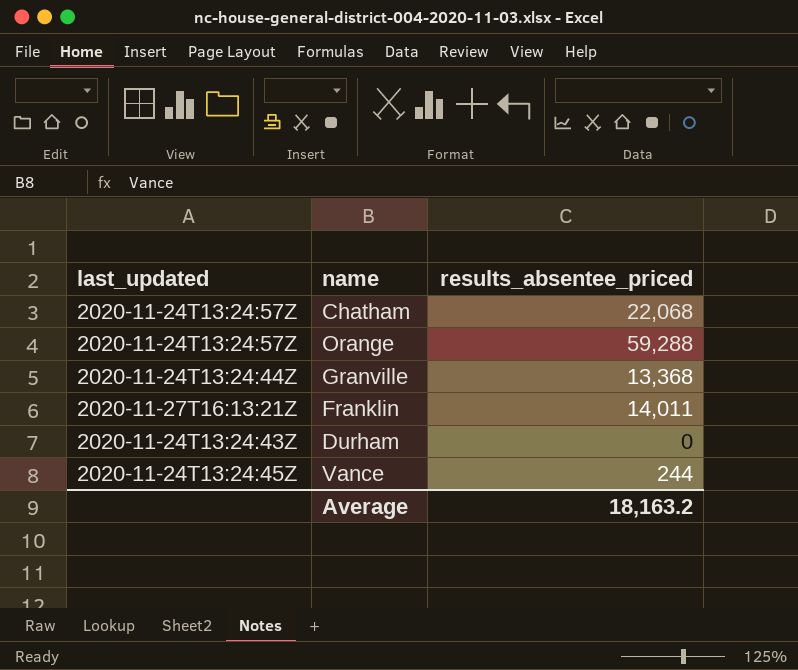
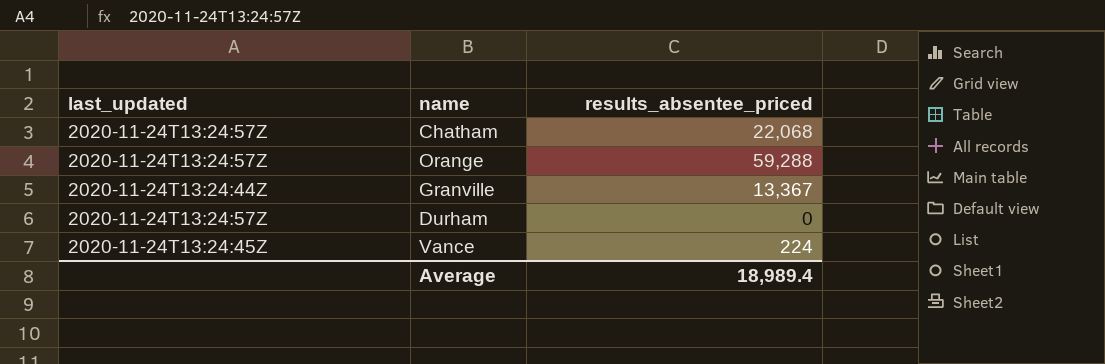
row Franklin: 2020-11-27T16:13:21Z | 14,011 -> none
Granville | results_absentee_priced: 13,368 -> 13,367
Durham | last_updated: 2020-11-24T13:24:43Z -> 2020-11-24T13:24:57Z
Vance | results_absentee_priced: 244 -> 224
Average | results_absentee_priced: 18,163.2 -> 18,989.4

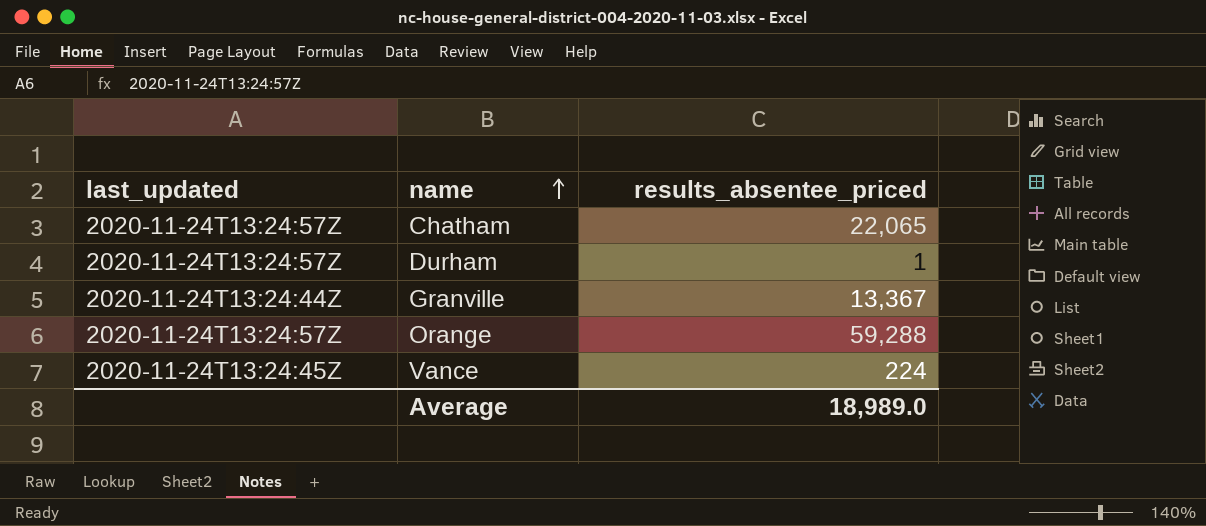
row order: none -> name ascending
Chatham | results_absentee_priced: 22,068 -> 22,065
Durham | results_absentee_priced: 0 -> 1
Average | results_absentee_priced: 18,989.4 -> 18,989.0

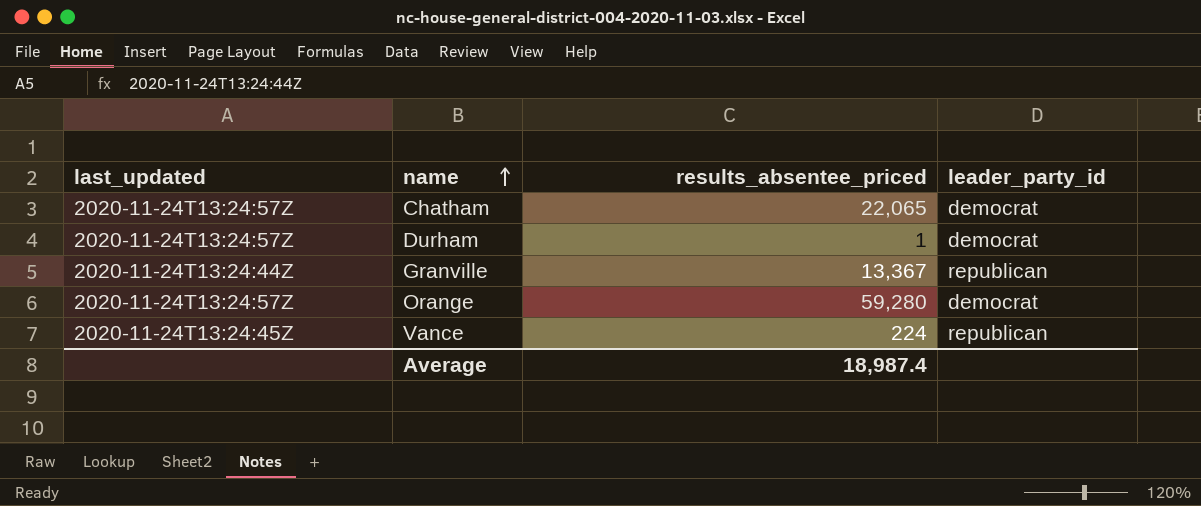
column leader_party_id | position: none -> 4
Orange | results_absentee_priced: 59,288 -> 59,280
Average | results_absentee_priced: 18,989.0 -> 18,987.4

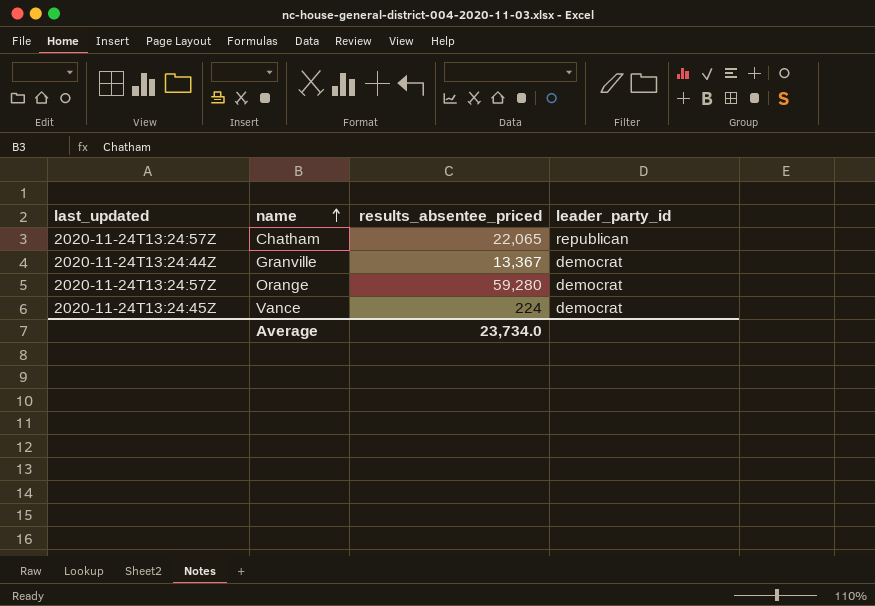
row Durham: 2020-11-24T13:24:57Z | 1 | democrat -> none
Chatham | leader_party_id: democrat -> republican
Granville | leader_party_id: republican -> democrat
Vance | leader_party_id: republican -> democrat
Average | results_absentee_priced: 18,987.4 -> 23,734.0

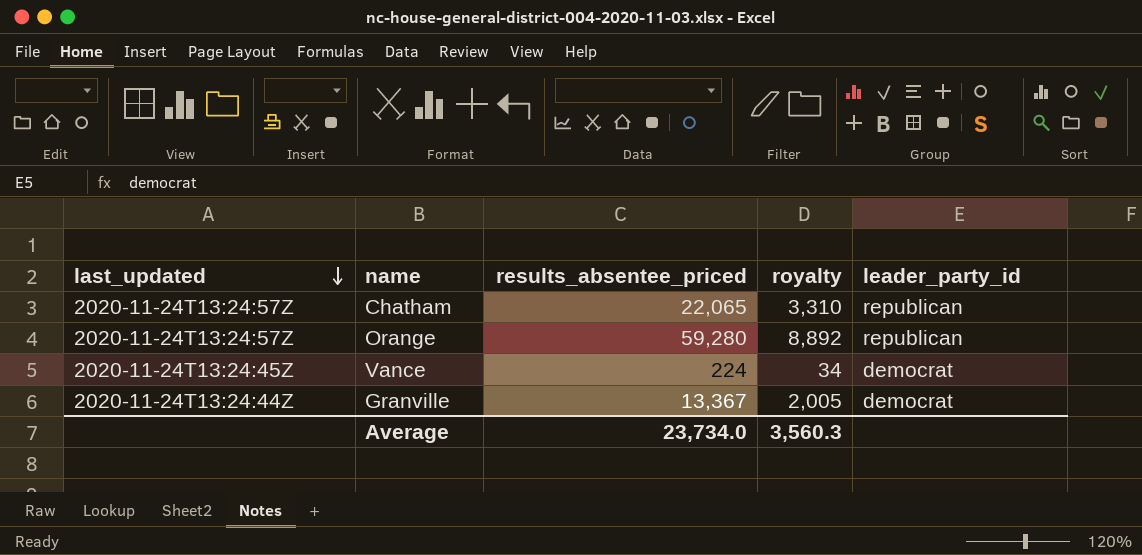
row order: name ascending -> last_updated descending
column royalty | formula: none -> [results_absentee_priced] * 0.15
Orange | leader_party_id: democrat -> republican

